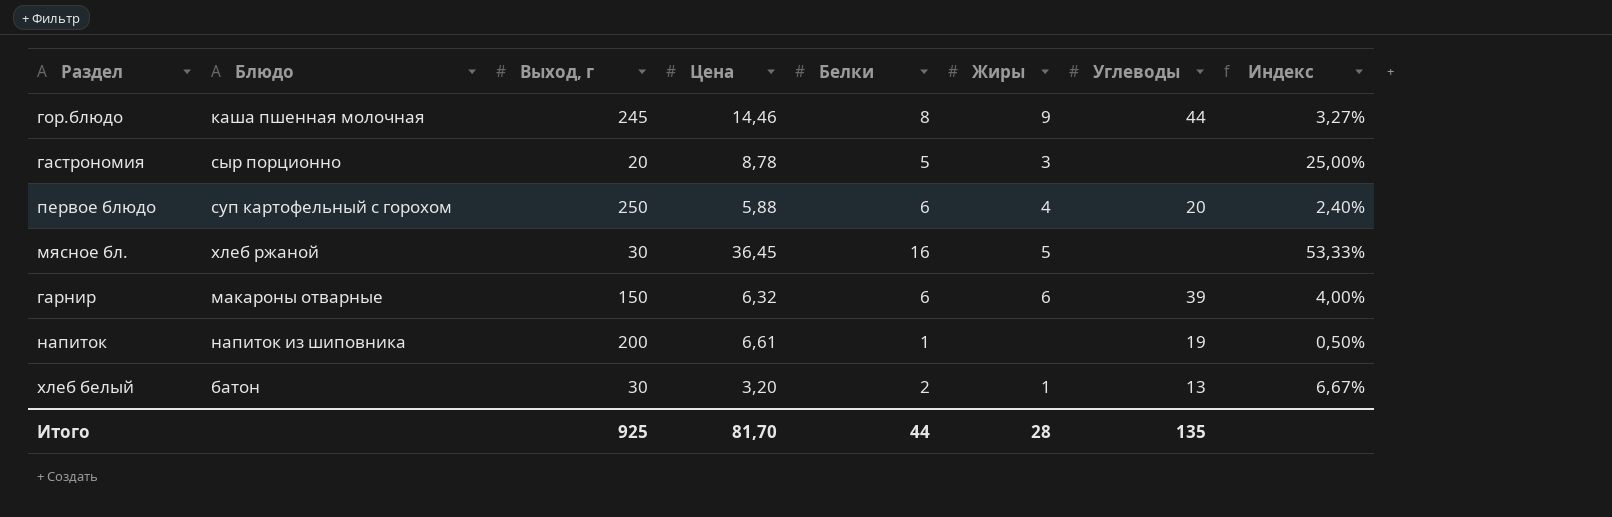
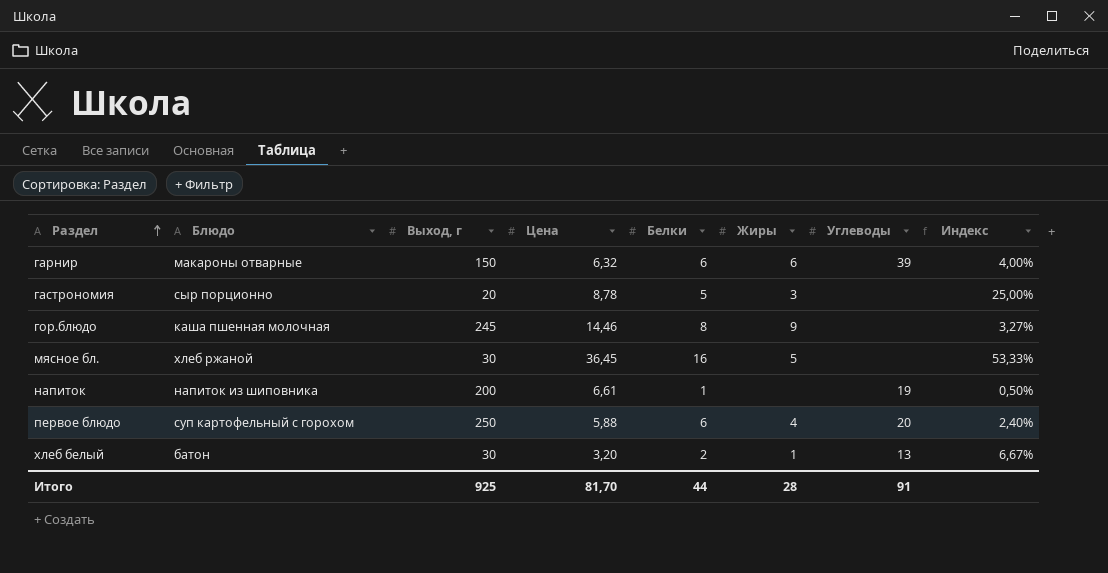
row order: none -> Раздел ascending
гор.блюдо | Углеводы: 44 -> none
Итого | Углеводы: 135 -> 91

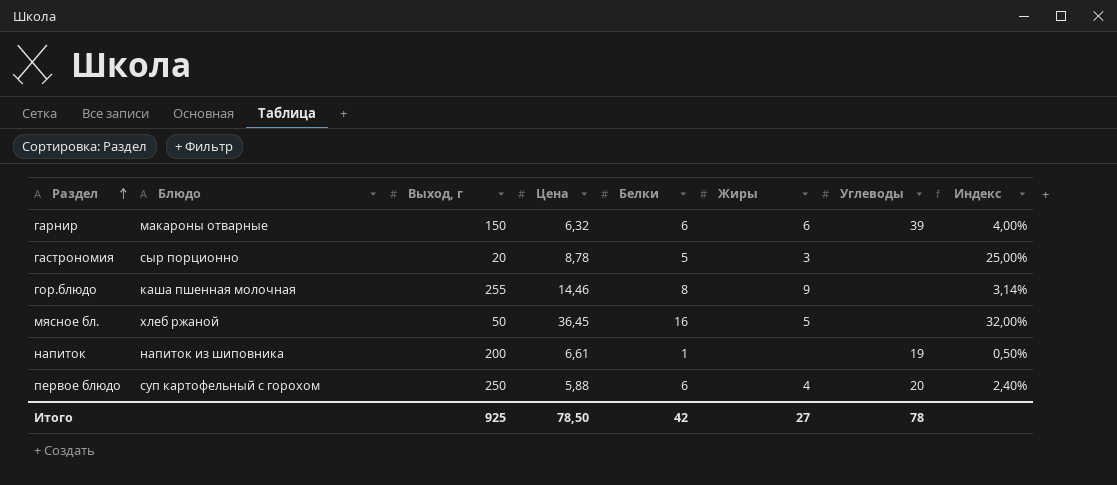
row хлеб белый: батон | 30 | 3,20 | 2 | 1 | 13 | 6,67% -> none
гор.блюдо | Выход, г: 245 -> 255
гор.блюдо | Индекс: 3,27% -> 3,14%
мясное бл. | Выход, г: 30 -> 50
мясное бл. | Индекс: 53,33% -> 32,00%
Итого | Цена: 81,70 -> 78,50
Итого | Белки: 44 -> 42
Итого | Жиры: 28 -> 27
Итого | Углеводы: 91 -> 78

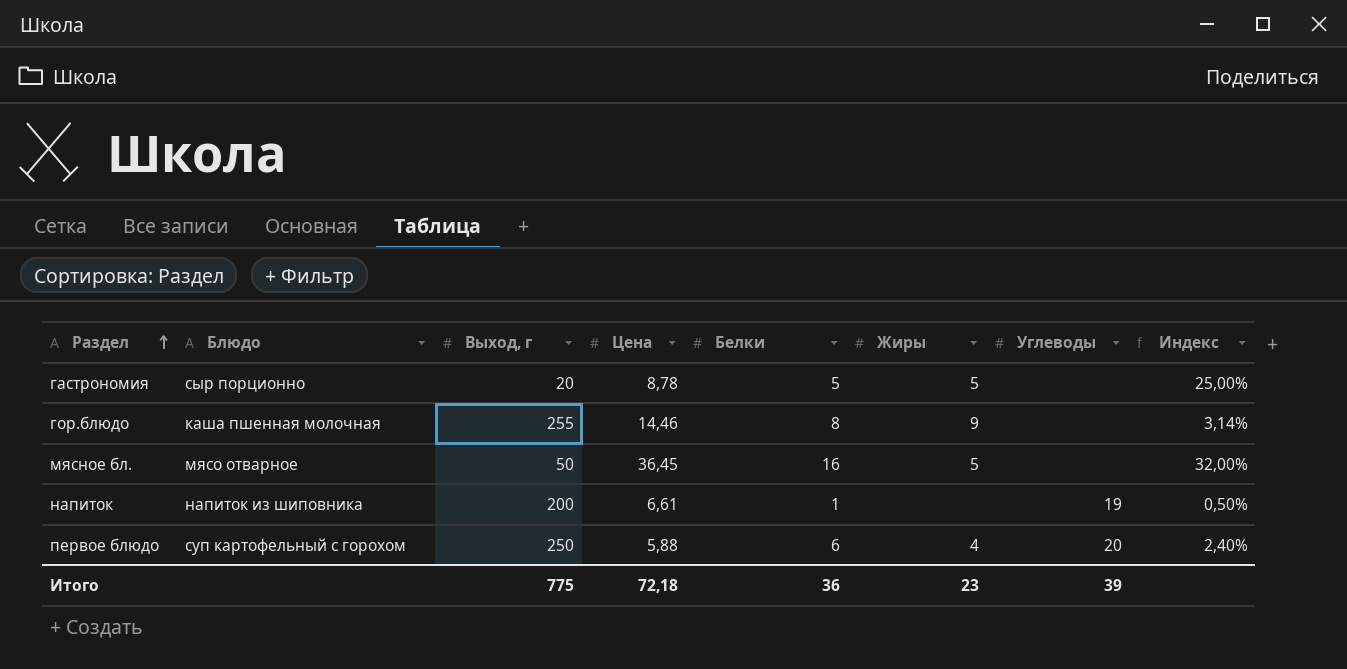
row гарнир: макароны отварные | 150 | 6,32 | 6 | 6 | 39 | 4,00% -> none
гастрономия | Жиры: 3 -> 5
мясное бл. | Блюдо: хлеб ржаной -> мясо отварное
Итого | Выход, г: 925 -> 775
Итого | Цена: 78,50 -> 72,18
Итого | Белки: 42 -> 36
Итого | Жиры: 27 -> 23
Итого | Углеводы: 78 -> 39

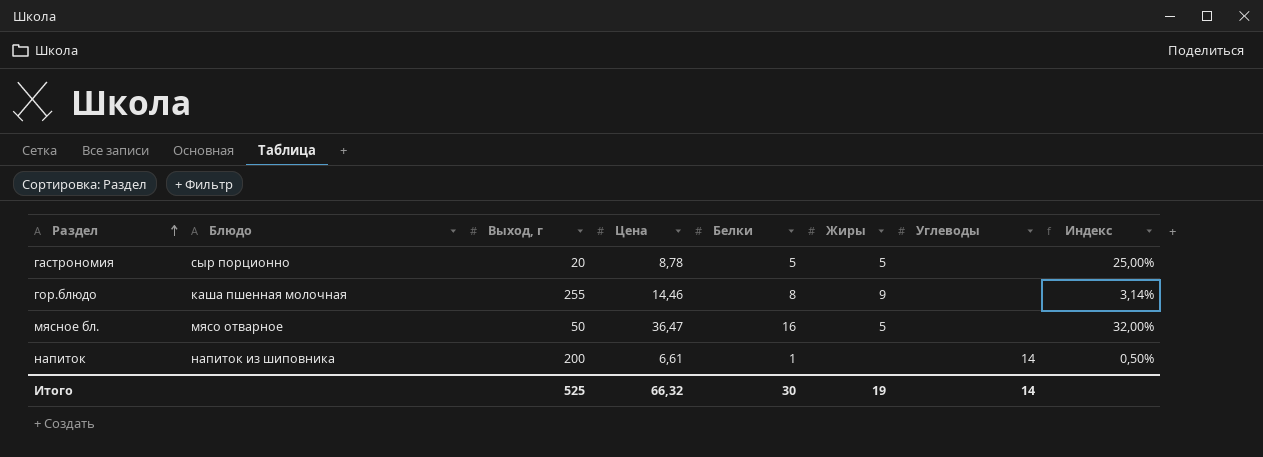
row первое блюдо: суп картофельный с горохом | 250 | 5,88 | 6 | 4 | 20 | 2,40% -> none
мясное бл. | Цена: 36,45 -> 36,47
напиток | Углеводы: 19 -> 14
Итого | Выход, г: 775 -> 525
Итого | Цена: 72,18 -> 66,32
Итого | Белки: 36 -> 30
Итого | Жиры: 23 -> 19
Итого | Углеводы: 39 -> 14

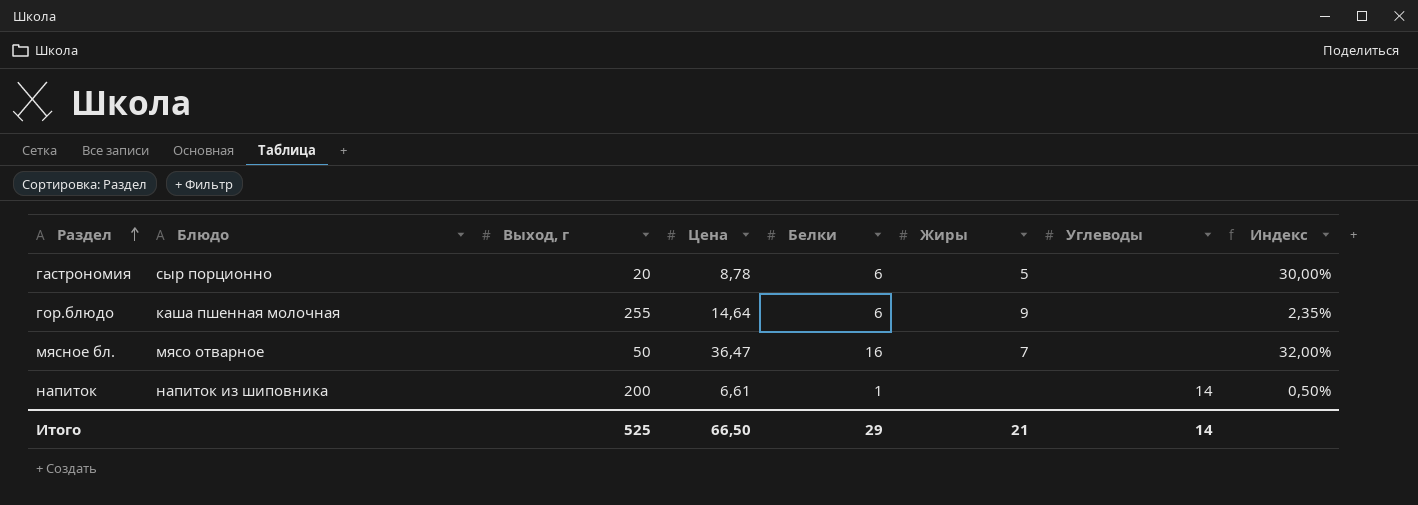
гастрономия | Белки: 5 -> 6
гастрономия | Индекс: 25,00% -> 30,00%
гор.блюдо | Цена: 14,46 -> 14,64
гор.блюдо | Белки: 8 -> 6
гор.блюдо | Индекс: 3,14% -> 2,35%
мясное бл. | Жиры: 5 -> 7
Итого | Цена: 66,32 -> 66,50
Итого | Белки: 30 -> 29
Итого | Жиры: 19 -> 21

